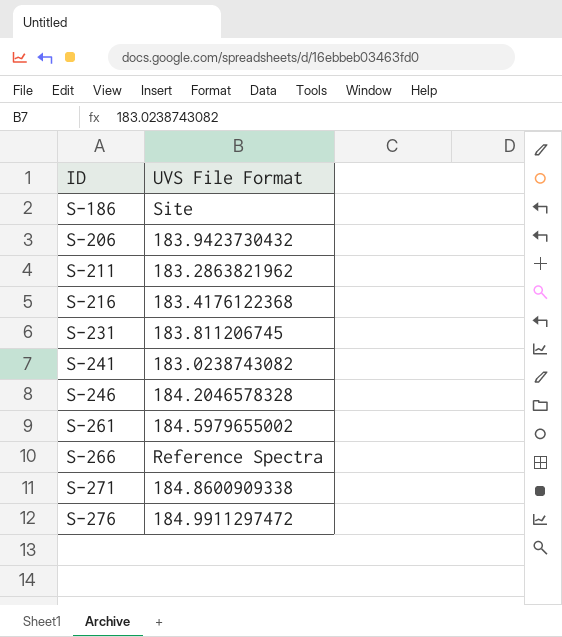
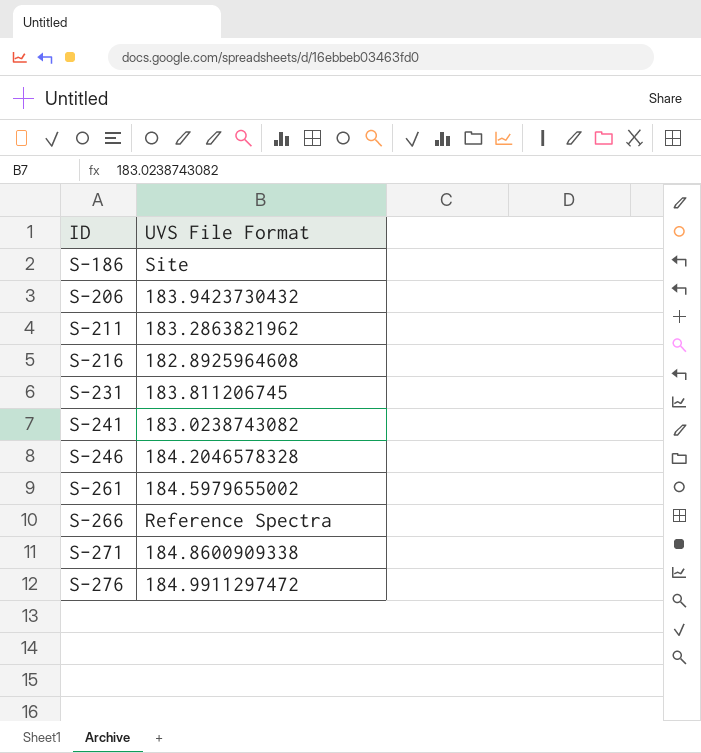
S-216 | UVS File Format: 183.4176122368 -> 182.8925964608

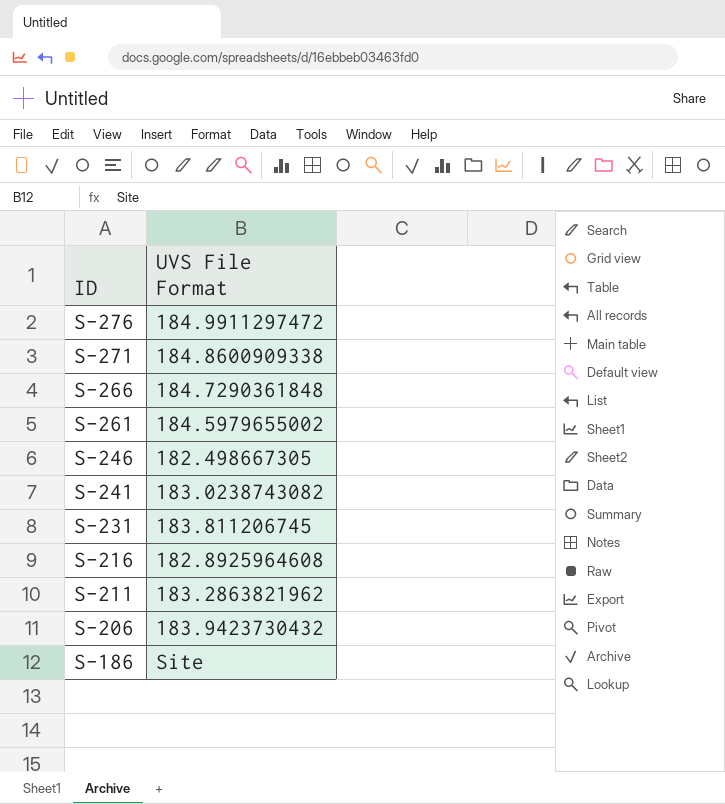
row order: ID ascending -> ID descending
S-266 | UVS File Format: Reference Spectra -> 184.7290361848
S-246 | UVS File Format: 184.2046578328 -> 182.498667305

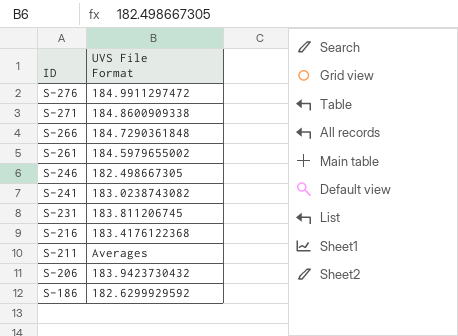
S-216 | UVS File Format: 182.8925964608 -> 183.4176122368
S-211 | UVS File Format: 183.2863821962 -> Averages
S-186 | UVS File Format: Site -> 182.6299929592

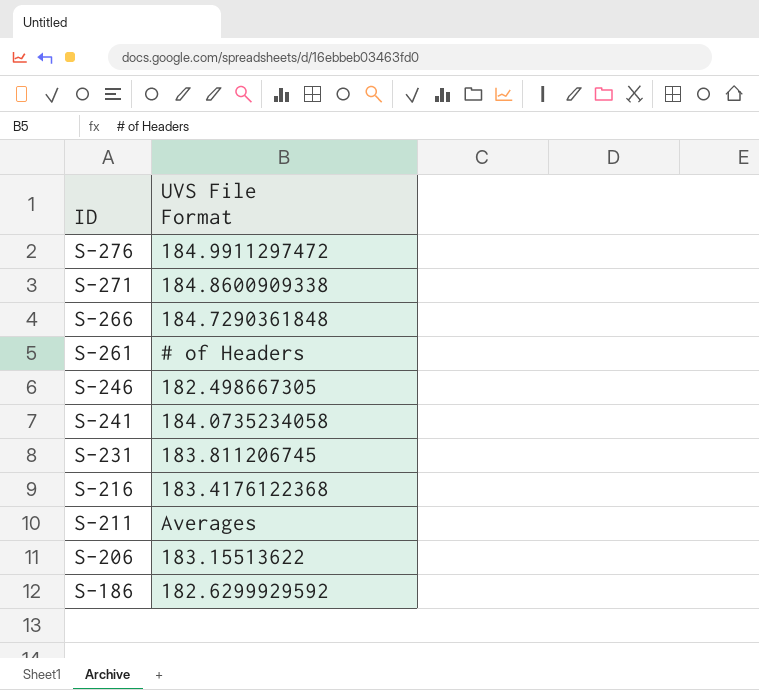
S-261 | UVS File Format: 184.5979655002 -> # of Headers
S-241 | UVS File Format: 183.0238743082 -> 184.0735234058
S-206 | UVS File Format: 183.9423730432 -> 183.15513622

